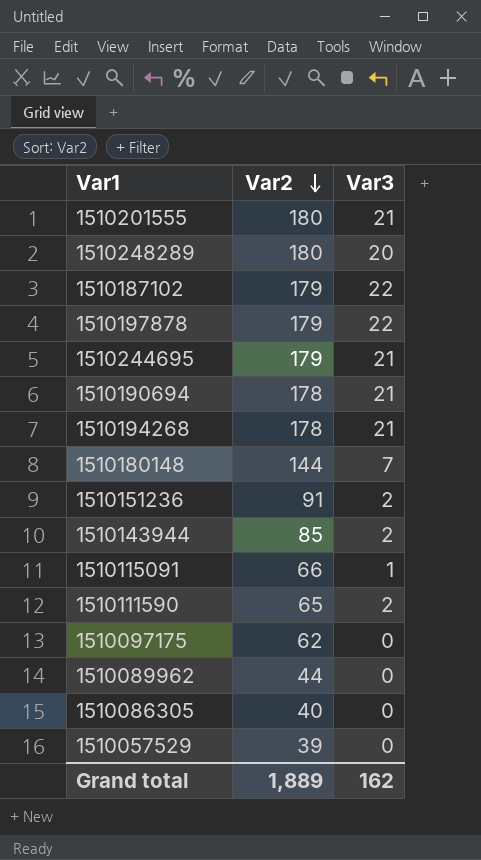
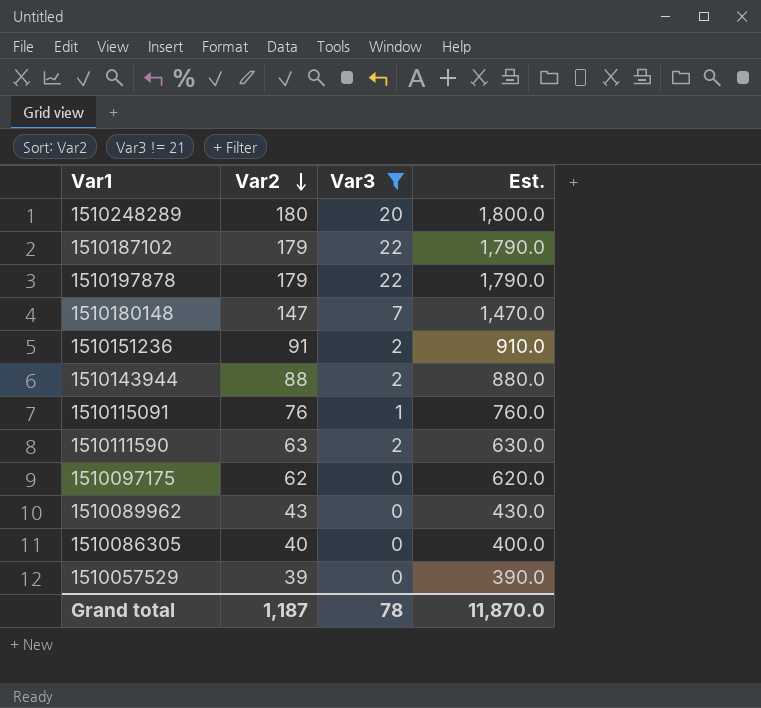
filter: none -> Var3 != 21
column Est. | formula: none -> [Var2] * 10
1510180148 | Var2: 144 -> 147
1510143944 | Var2: 85 -> 88
1510115091 | Var2: 66 -> 76
1510111590 | Var2: 65 -> 63
1510089962 | Var2: 44 -> 43
Grand total | Var2: 1,889 -> 1,187
Grand total | Var3: 162 -> 78

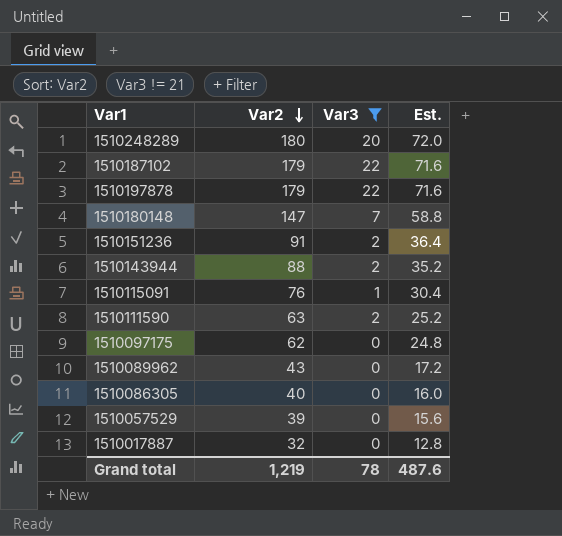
column Est. | formula: [Var2] * 10 -> [Var2] * 0.4
row 1510017887: none -> 32 | 0 | 12.8
Grand total | Var2: 1,187 -> 1,219
Grand total | Est.: 11,870.0 -> 487.6

